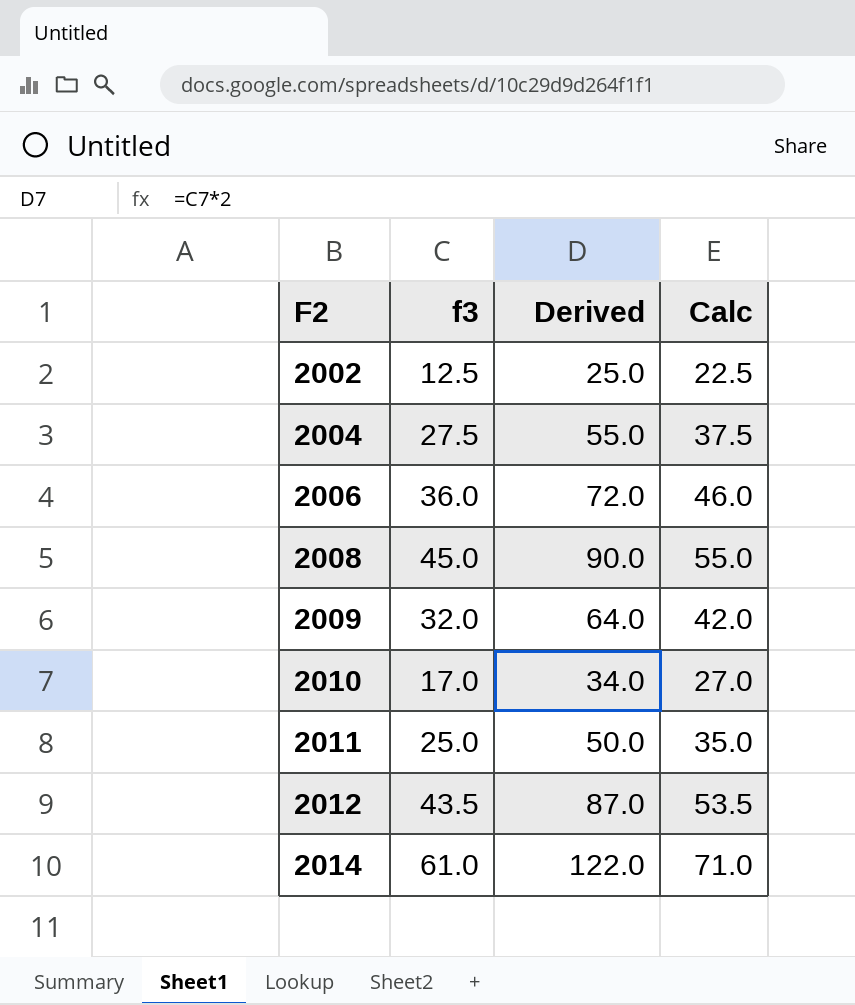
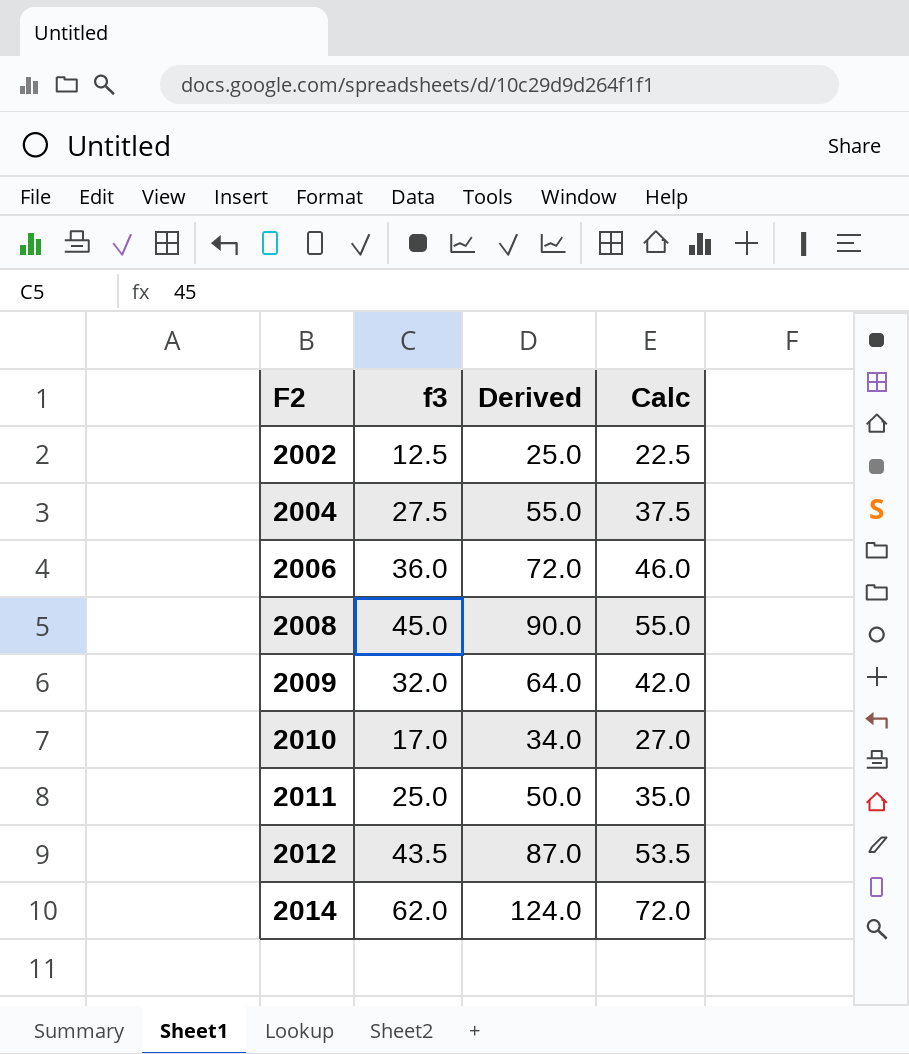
2014 | f3: 61.0 -> 62.0
2014 | Derived: 122.0 -> 124.0
2014 | Calc: 71.0 -> 72.0

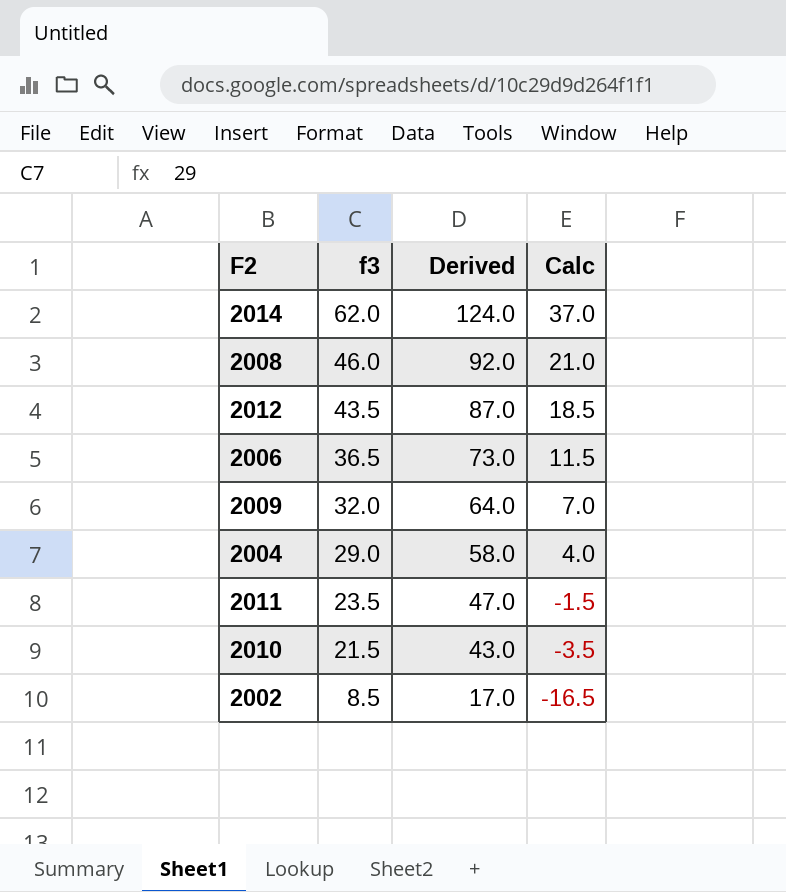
row order: F2 ascending -> f3 descending
column Calc | formula: [f3] + 10 -> [f3] - 25
2008 | f3: 45.0 -> 46.0
2008 | Derived: 90.0 -> 92.0
2006 | f3: 36.0 -> 36.5
2006 | Derived: 72.0 -> 73.0
2004 | f3: 27.5 -> 29.0
2004 | Derived: 55.0 -> 58.0
2011 | f3: 25.0 -> 23.5
2011 | Derived: 50.0 -> 47.0
2010 | f3: 17.0 -> 21.5
2010 | Derived: 34.0 -> 43.0
2002 | f3: 12.5 -> 8.5
2002 | Derived: 25.0 -> 17.0

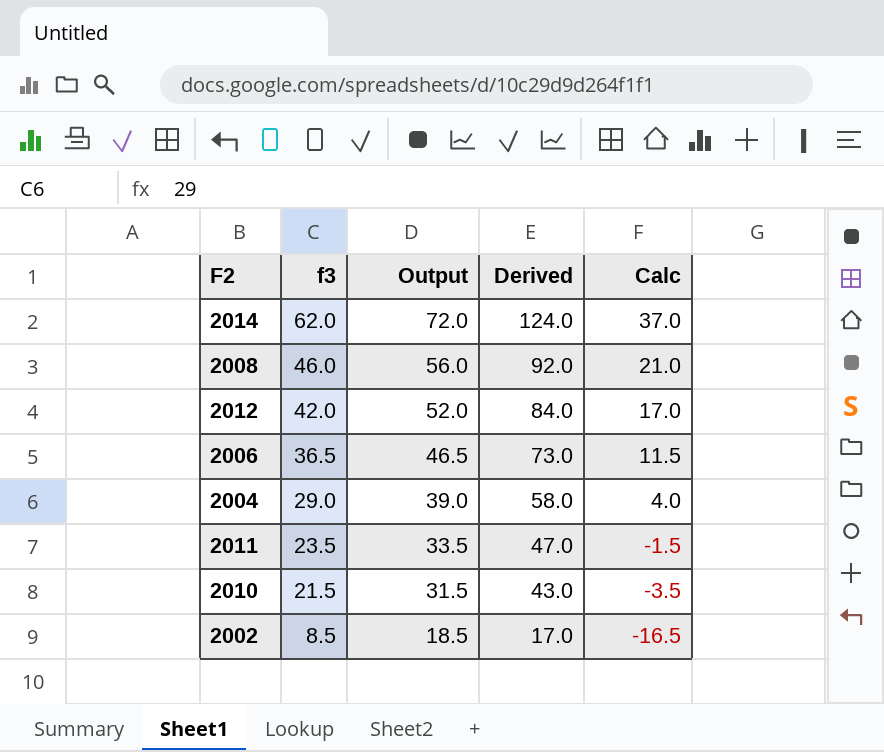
column Output | formula: none -> [f3] + 10
row 2009: 32.0 | 64.0 | 7.0 -> none
2012 | f3: 43.5 -> 42.0
2012 | Derived: 87.0 -> 84.0
2012 | Calc: 18.5 -> 17.0

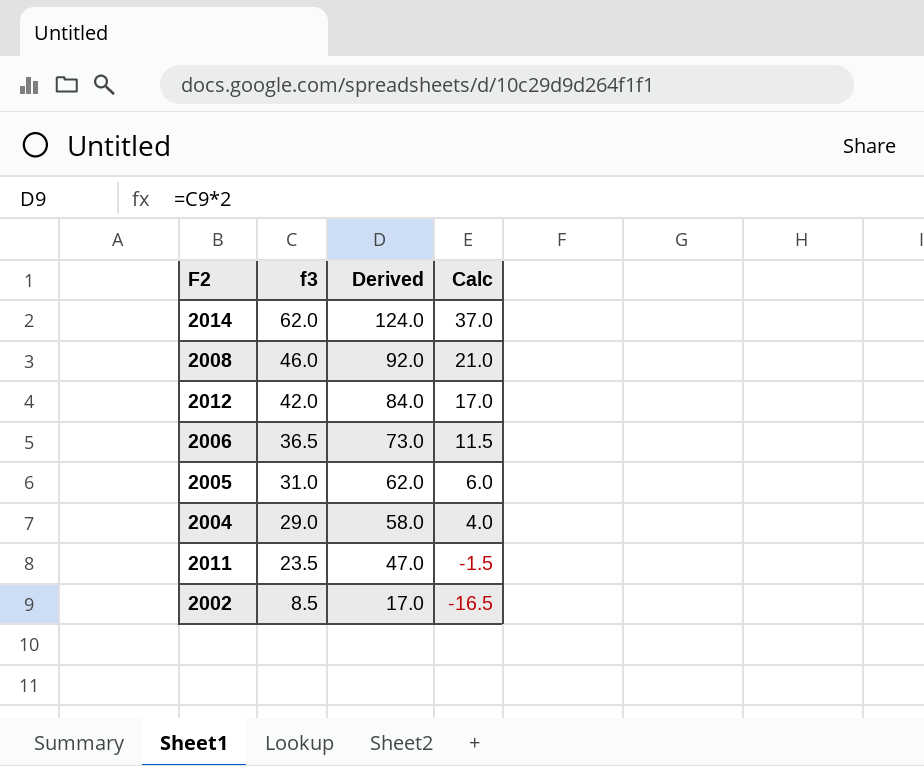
column Output | formula: [f3] + 10 -> none
row 2010: 21.5 | 31.5 | 43.0 | -3.5 -> none
row 2005: none -> 31.0 | 62.0 | 6.0

